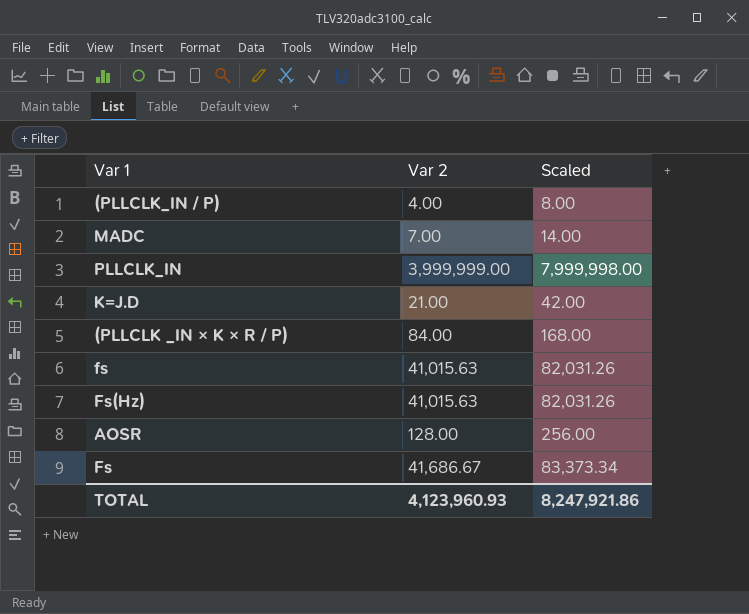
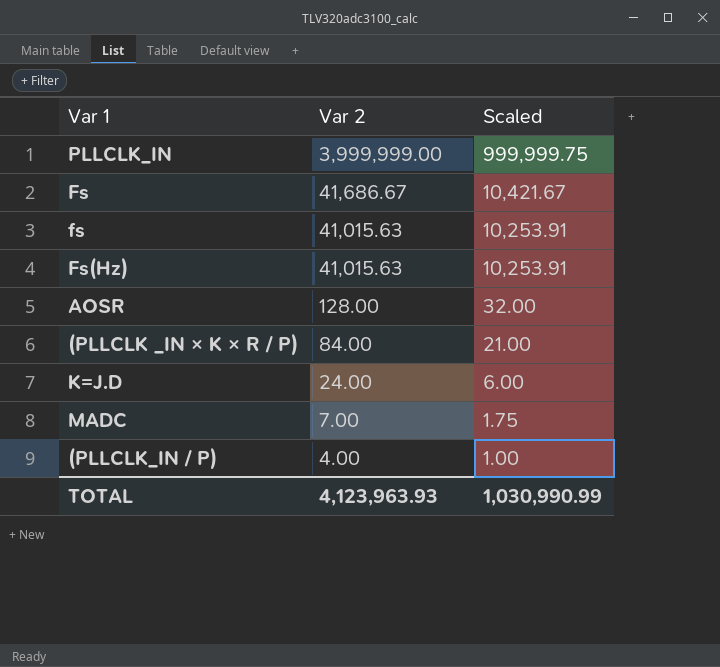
row order: none -> Var 2 descending
column Scaled | formula: [Var 2] * 2 -> [Var 2] * 0.25
K=J.D | Var 2: 21.00 -> 24.00
TOTAL | Var 2: 4,123,960.93 -> 4,123,963.93
TOTAL | Scaled: 8,247,921.86 -> 1,030,990.99

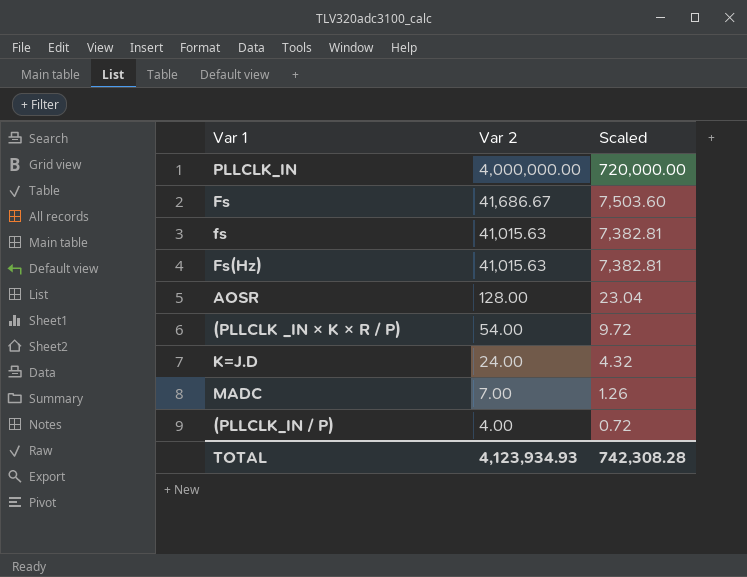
column Scaled | formula: [Var 2] * 0.25 -> [Var 2] * 0.18
PLLCLK_IN | Var 2: 3,999,999.00 -> 4,000,000.00
(PLLCLK _IN × K × R / P) | Var 2: 84.00 -> 54.00
TOTAL | Var 2: 4,123,963.93 -> 4,123,934.93
TOTAL | Scaled: 1,030,990.99 -> 742,308.28

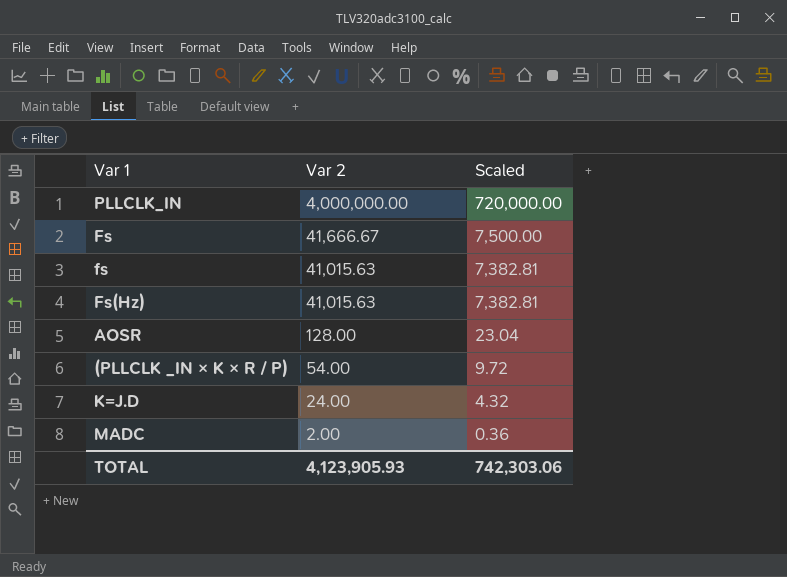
row (PLLCLK_IN / P): 4.00 | 0.72 -> none
Fs | Var 2: 41,686.67 -> 41,666.67
Fs | Scaled: 7,503.60 -> 7,500.00
MADC | Var 2: 7.00 -> 2.00
MADC | Scaled: 1.26 -> 0.36
TOTAL | Var 2: 4,123,934.93 -> 4,123,905.93
TOTAL | Scaled: 742,308.28 -> 742,303.06

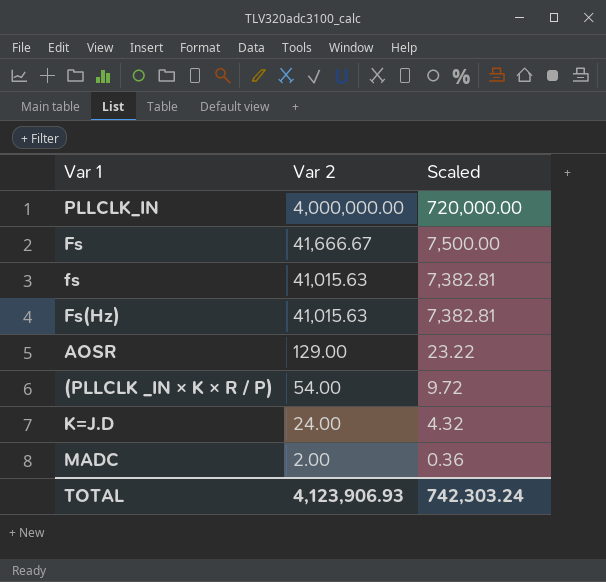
AOSR | Var 2: 128.00 -> 129.00
AOSR | Scaled: 23.04 -> 23.22
TOTAL | Var 2: 4,123,905.93 -> 4,123,906.93
TOTAL | Scaled: 742,303.06 -> 742,303.24

